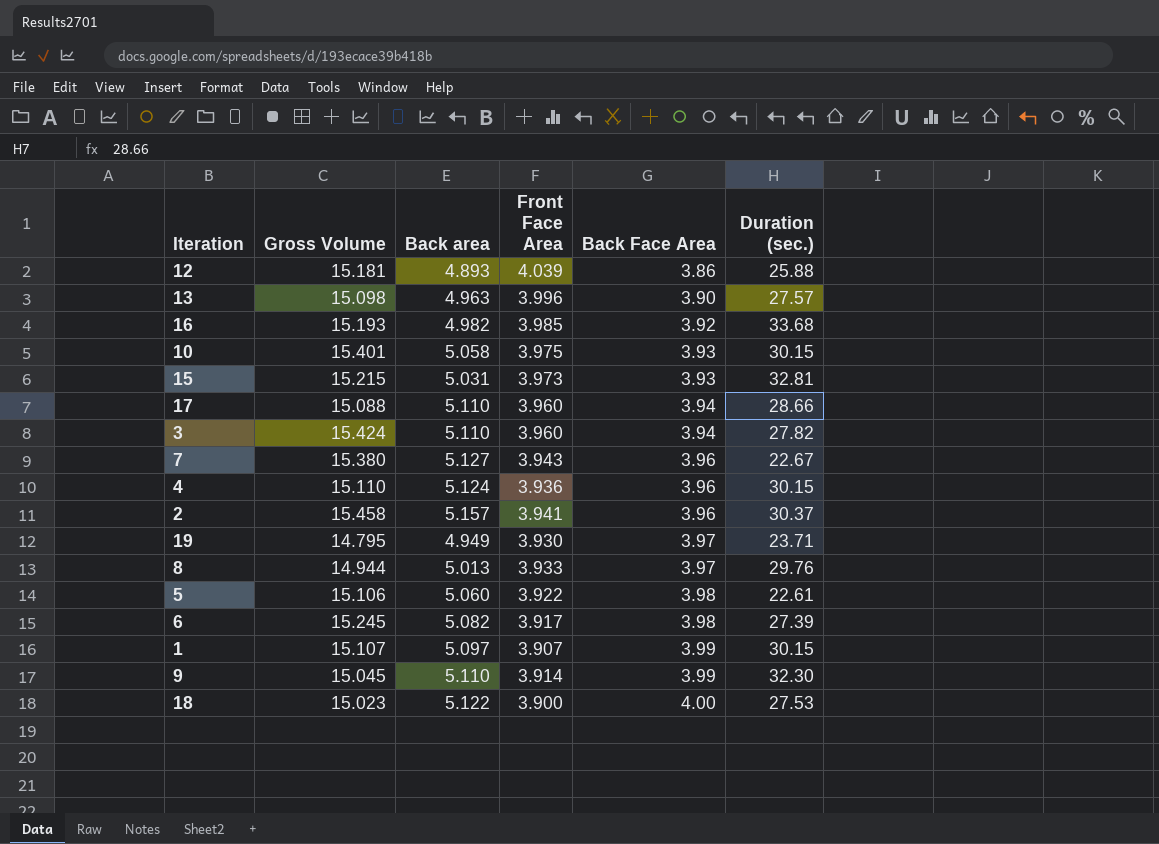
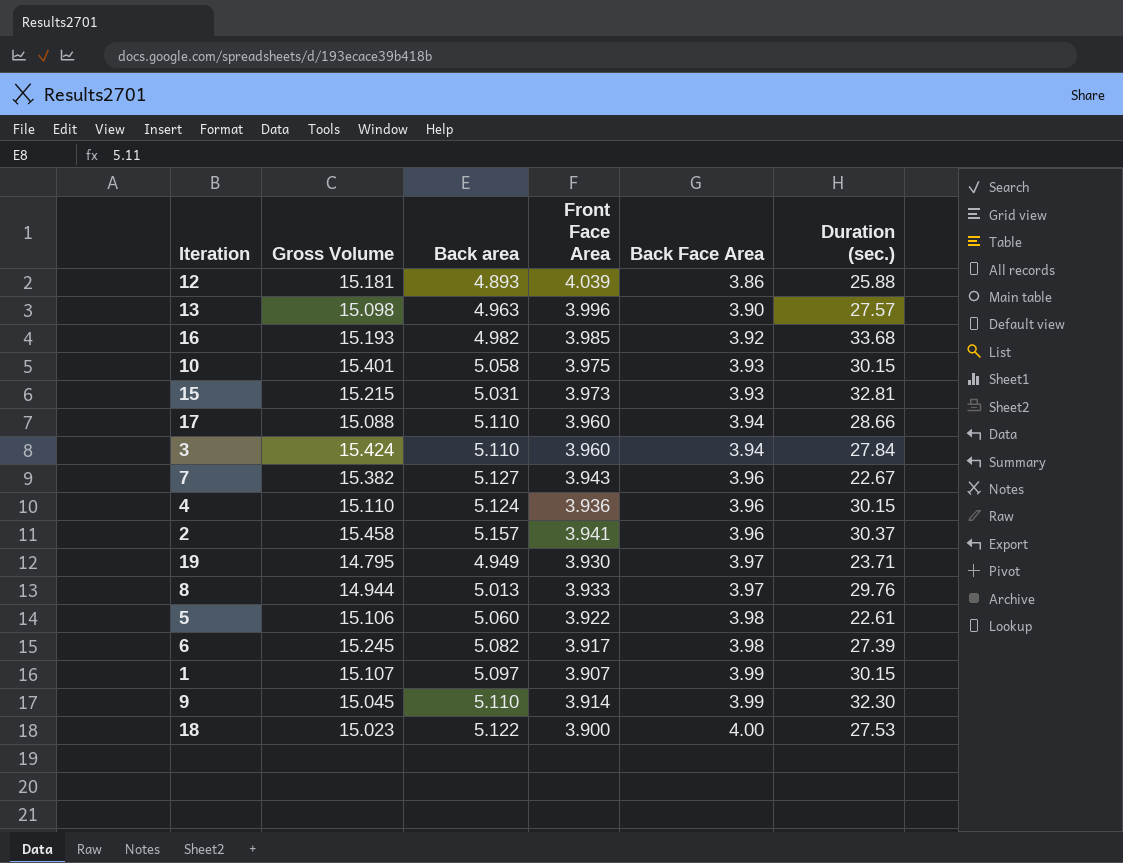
3 | Duration (sec.): 27.82 -> 27.84
7 | Gross Volume: 15.380 -> 15.382

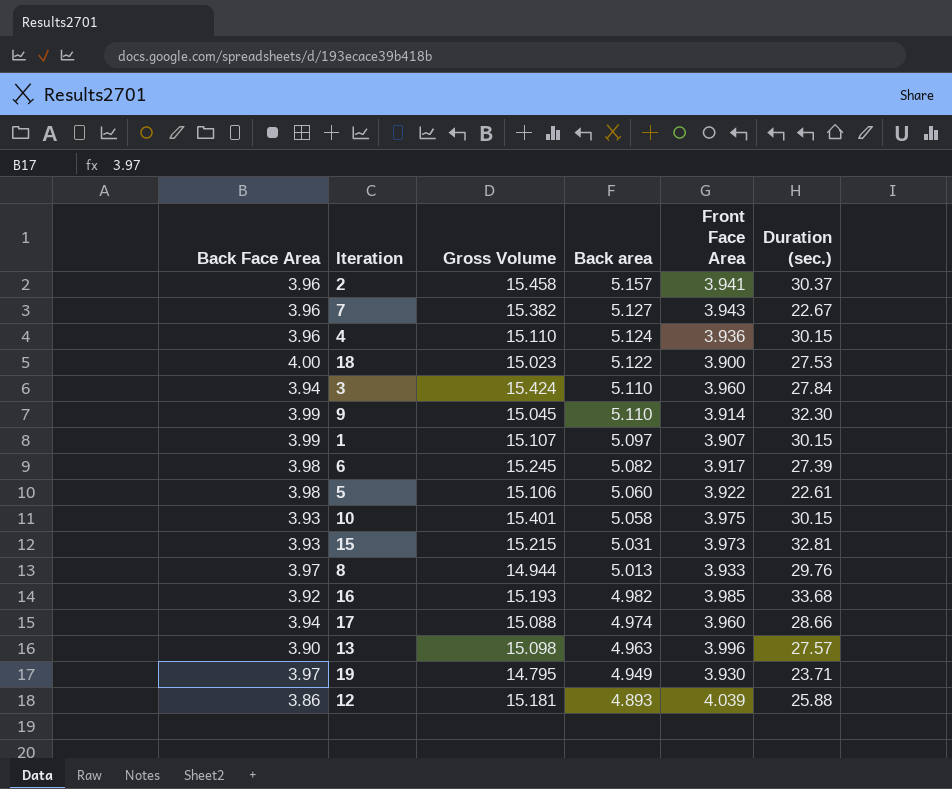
row order: Back Face Area ascending -> Back area descending
column Back Face Area | position: 5 -> 1
17 | Back area: 5.110 -> 4.974

